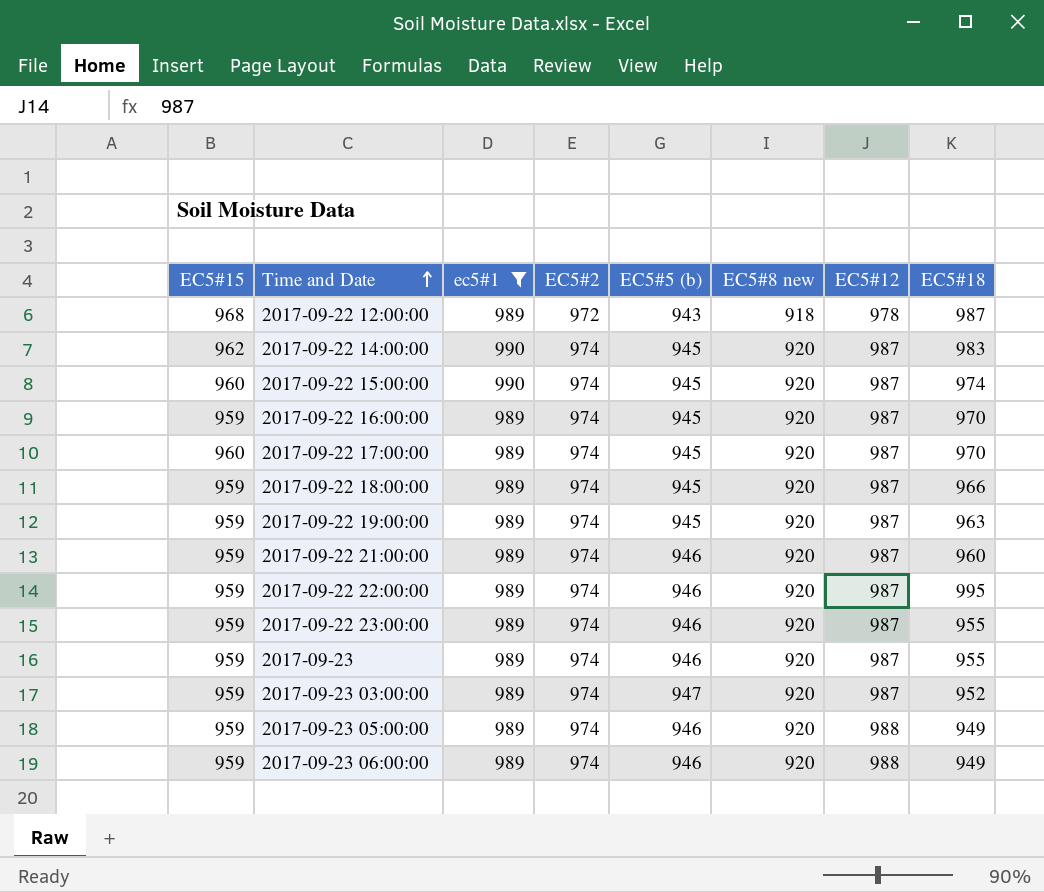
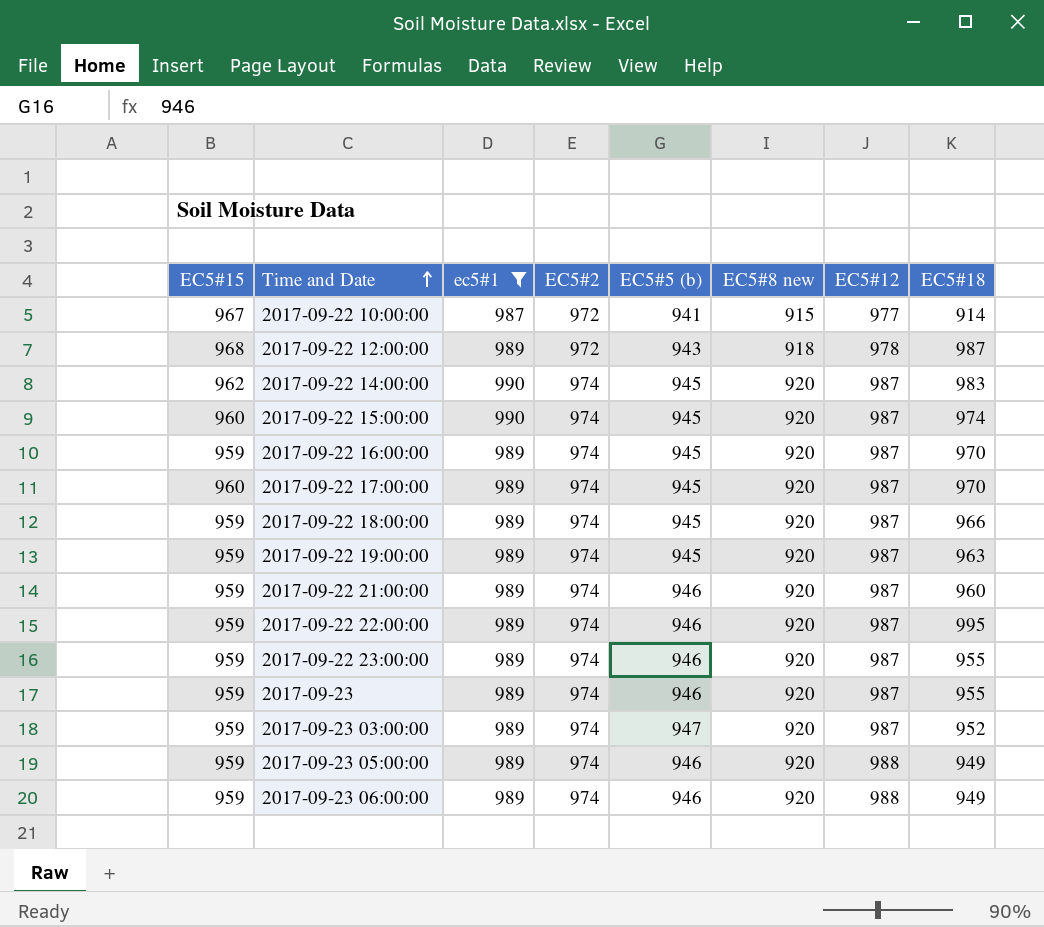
row 2017-09-22 10:00:00: none -> 967 | 987 | 972 | 941 | 915 | 977 | 914

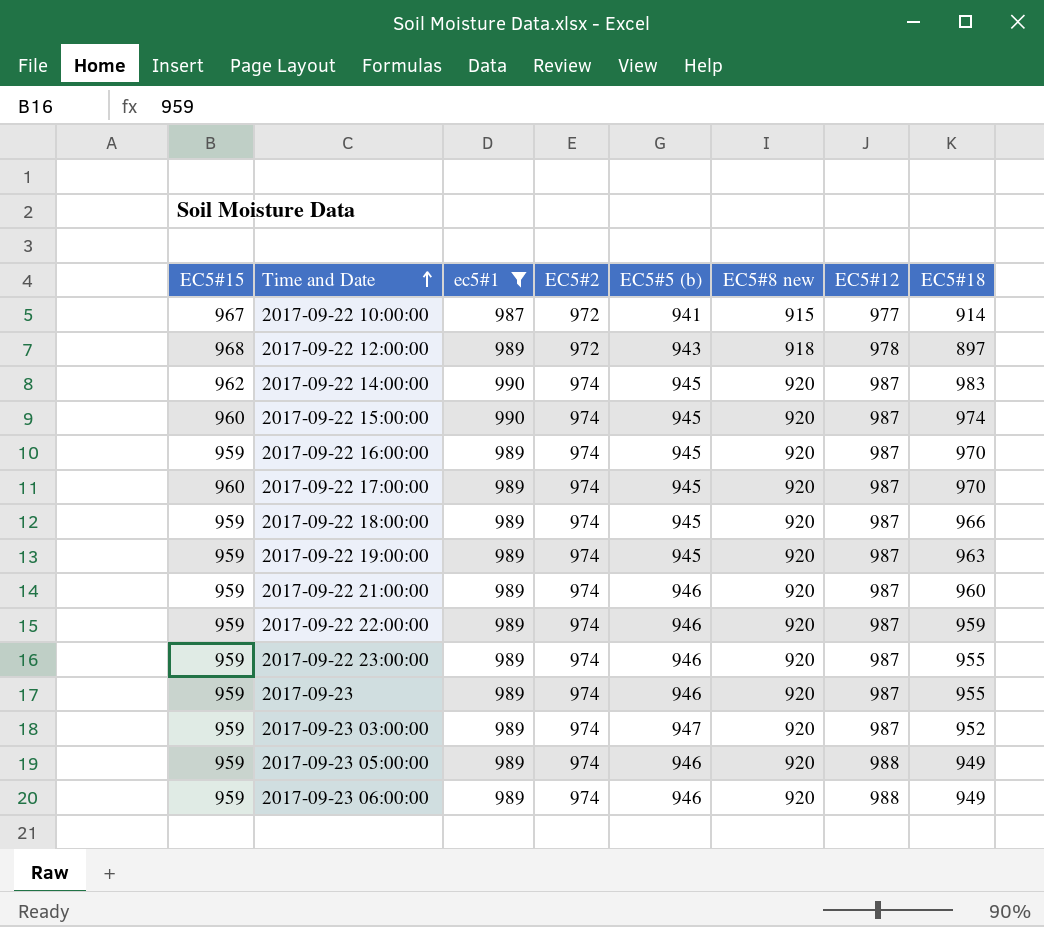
2017-09-22 12:00:00 | EC5#18: 987 -> 897
2017-09-22 22:00:00 | EC5#18: 995 -> 959

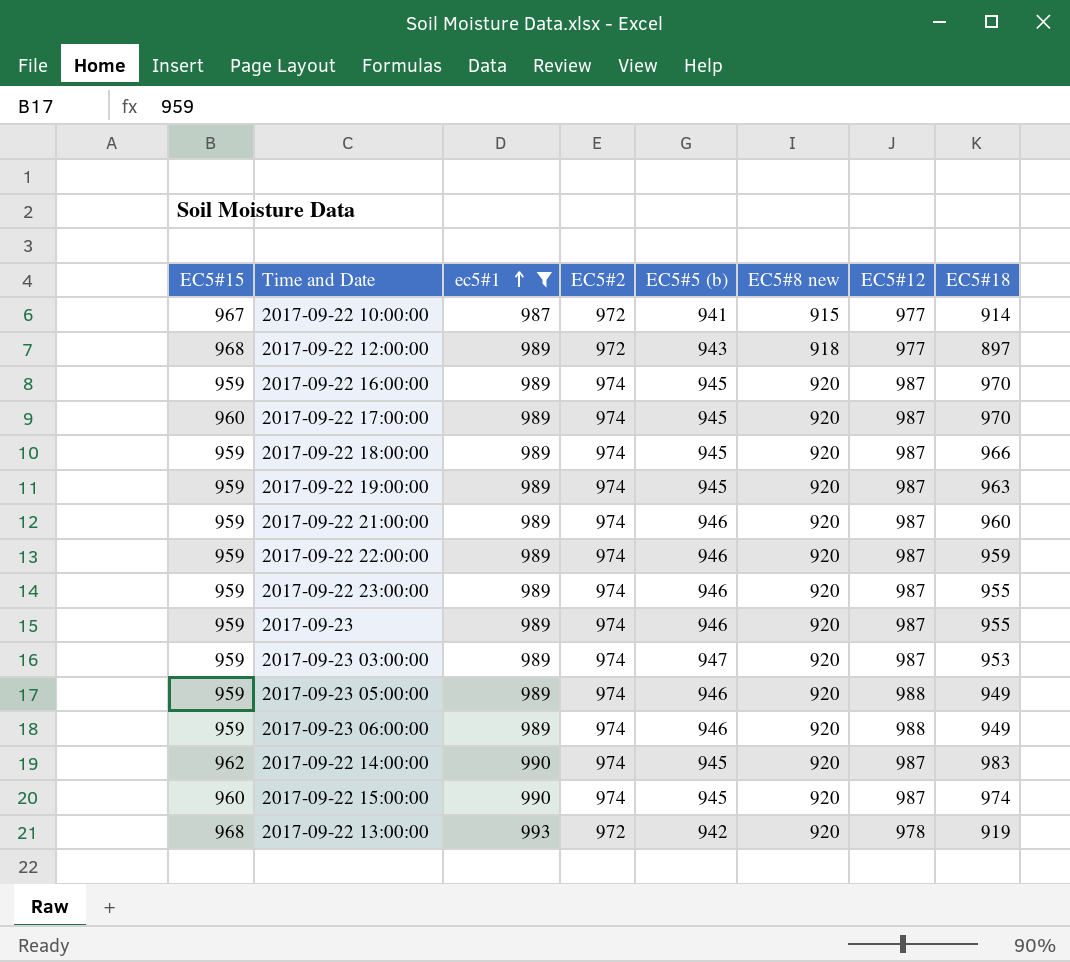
row order: Time and Date ascending -> ec5#1 ascending
2017-09-22 12:00:00 | EC5#12: 978 -> 977
2017-09-23 03:00:00 | EC5#18: 952 -> 953
row 2017-09-22 13:00:00: none -> 968 | 993 | 972 | 942 | 920 | 978 | 919

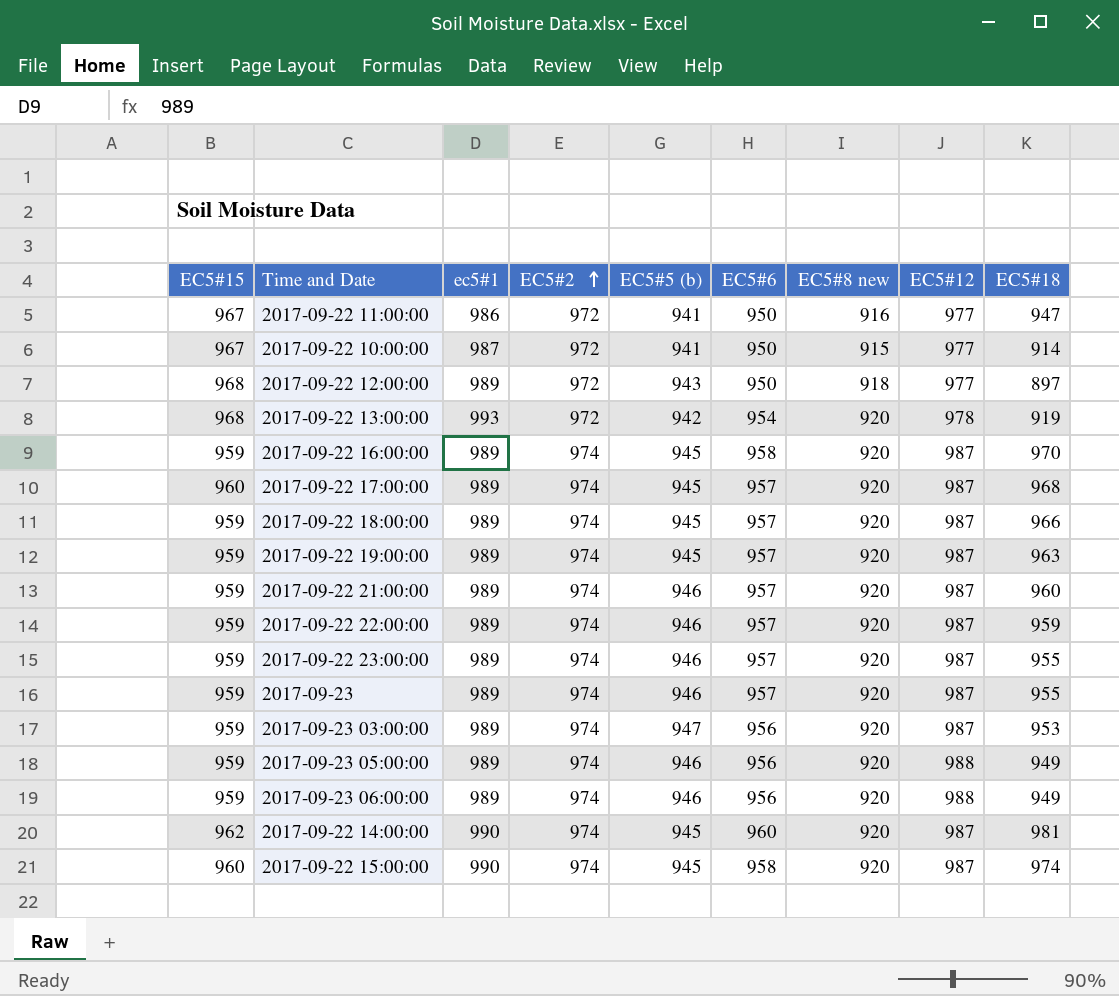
filter: ec5#1 != 986 -> none
row order: ec5#1 ascending -> EC5#2 ascending
column EC5#6 | position: none -> 6
2017-09-22 17:00:00 | EC5#18: 970 -> 968
2017-09-22 14:00:00 | EC5#18: 983 -> 981

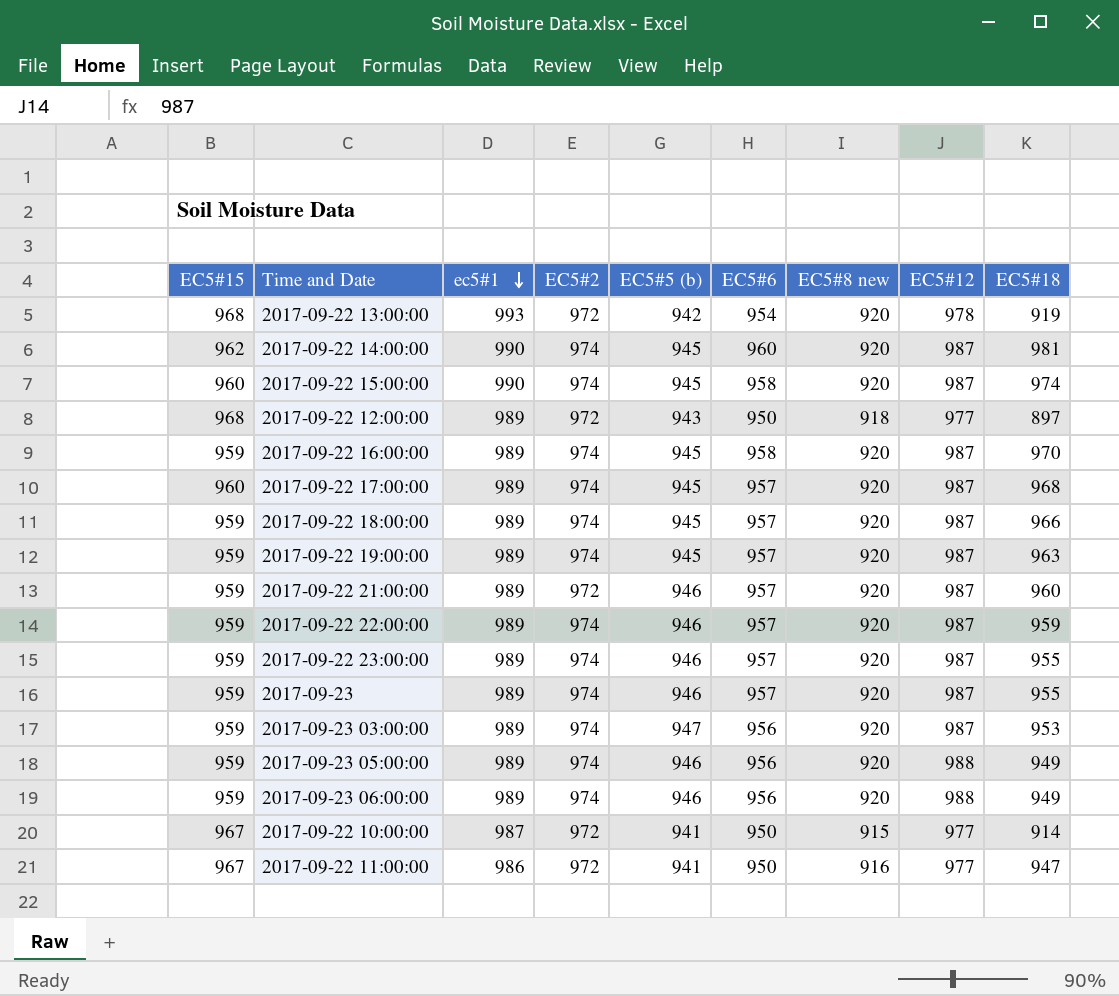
row order: EC5#2 ascending -> ec5#1 descending
2017-09-22 21:00:00 | EC5#2: 974 -> 972

